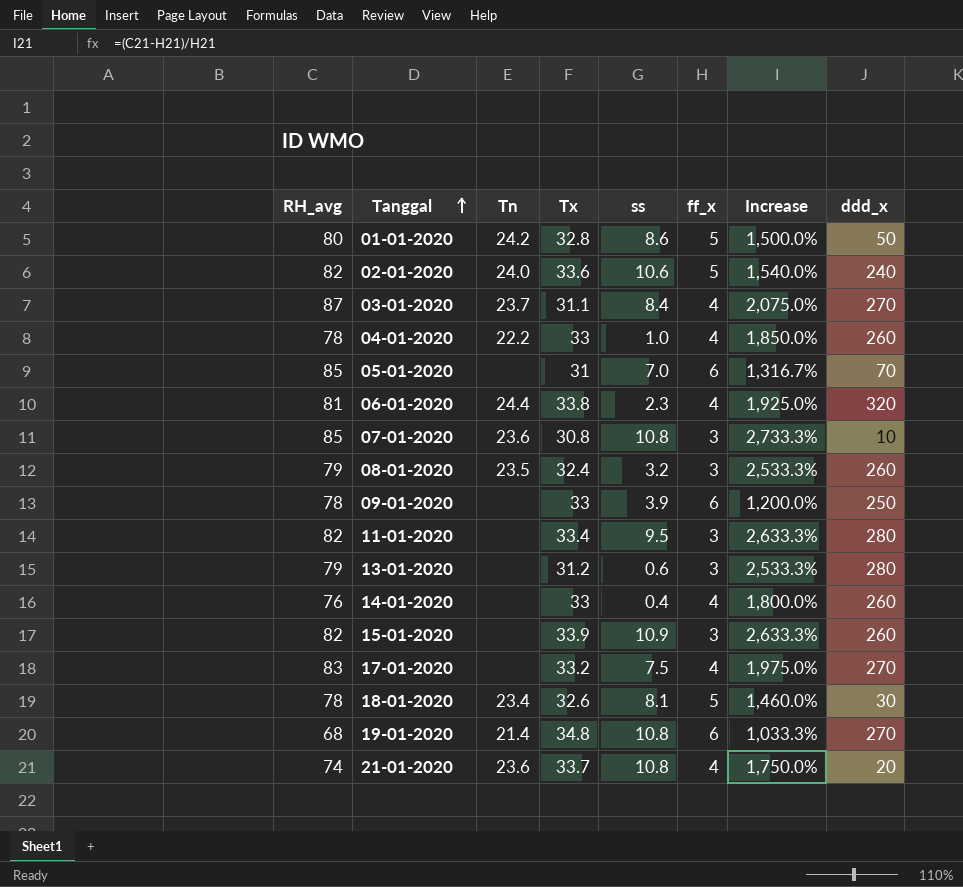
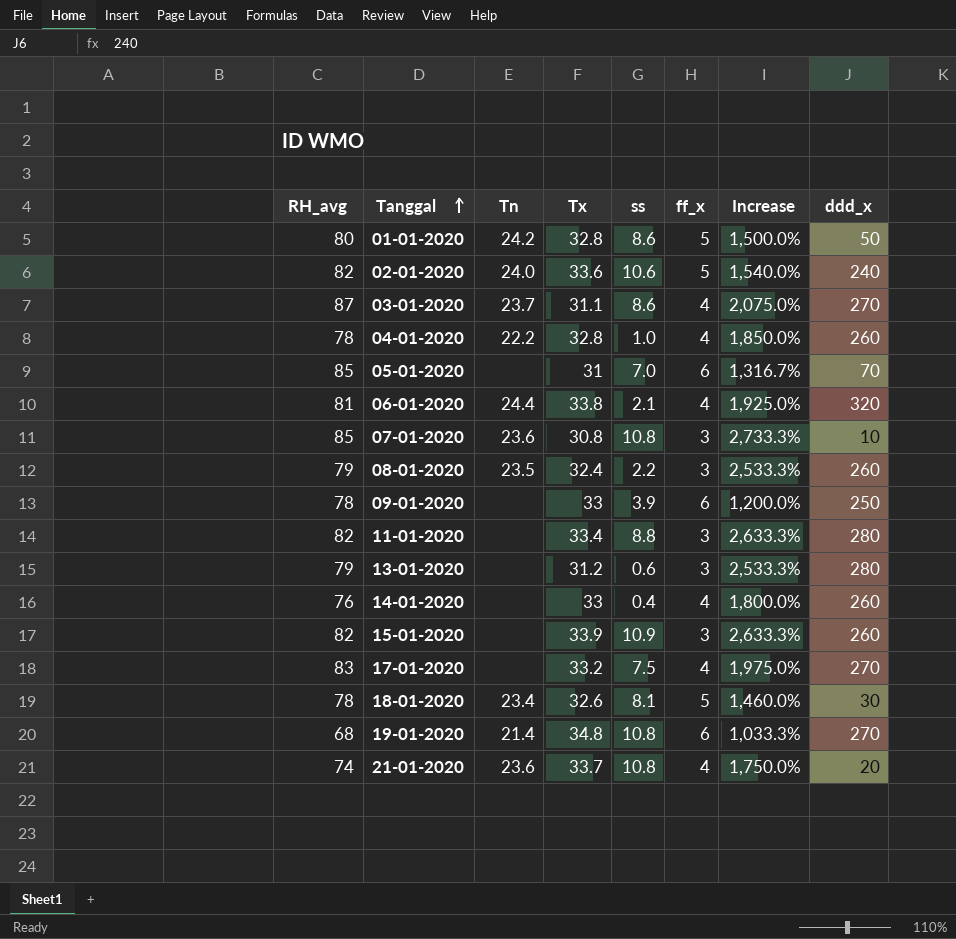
03-01-2020 | ss: 8.4 -> 8.6
04-01-2020 | Tx: 33 -> 32.8
06-01-2020 | ss: 2.3 -> 2.1
08-01-2020 | ss: 3.2 -> 2.2
11-01-2020 | ss: 9.5 -> 8.8

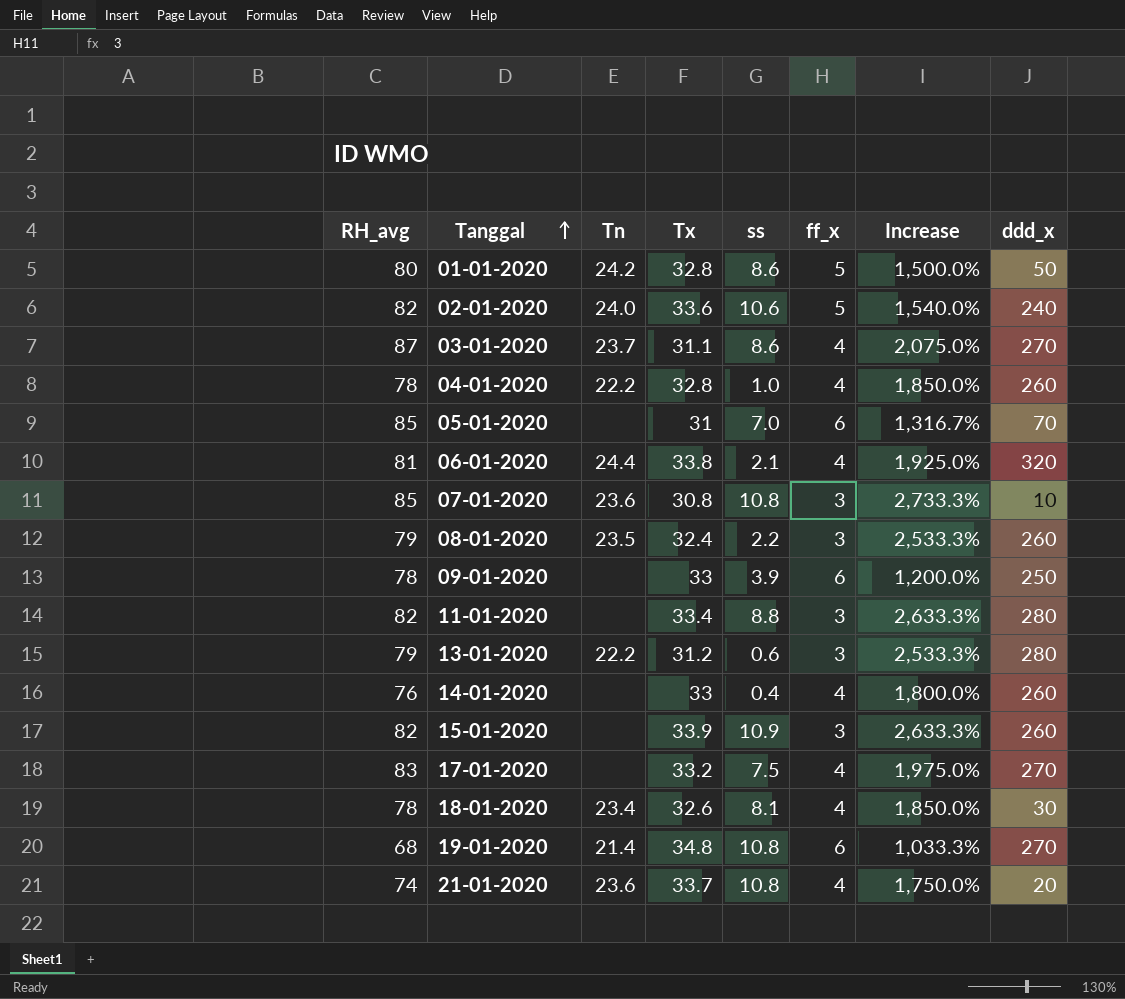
13-01-2020 | Tn: none -> 22.2
18-01-2020 | ff_x: 5 -> 4
18-01-2020 | Increase: 1,460.0% -> 1,850.0%

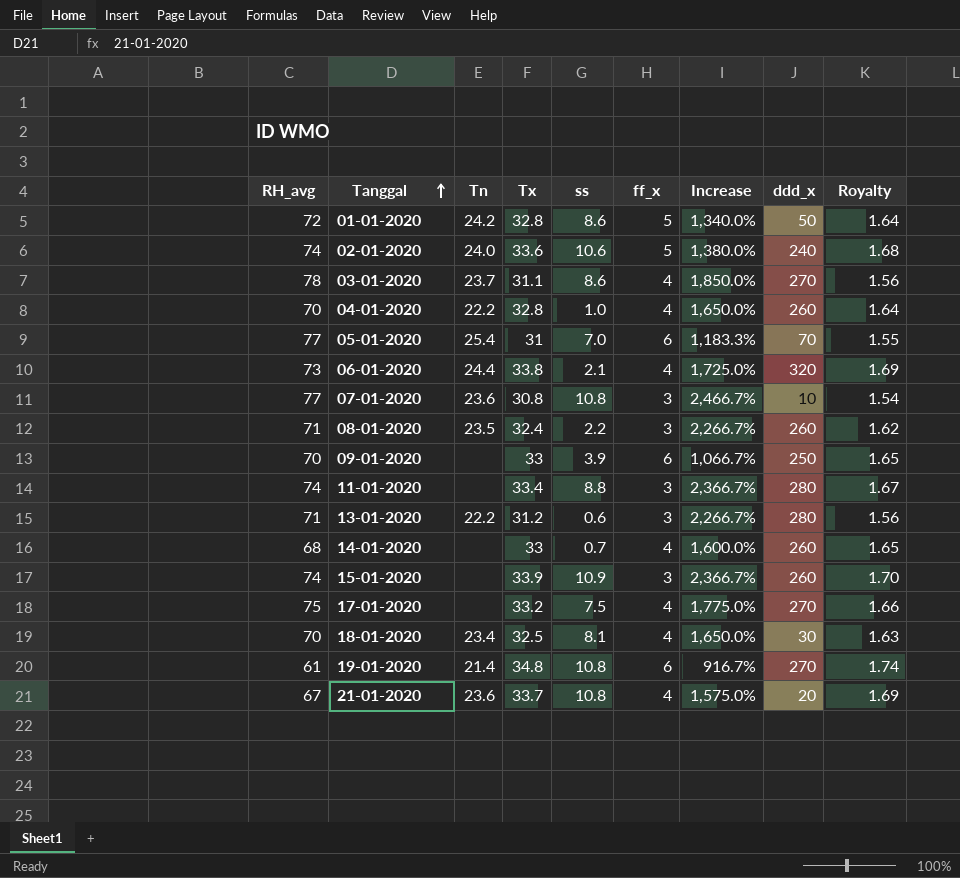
column Royalty | formula: none -> [Tx] * 0.05
01-01-2020 | RH_avg: 80 -> 72
01-01-2020 | Increase: 1,500.0% -> 1,340.0%
02-01-2020 | RH_avg: 82 -> 74
02-01-2020 | Increase: 1,540.0% -> 1,380.0%
03-01-2020 | RH_avg: 87 -> 78
03-01-2020 | Increase: 2,075.0% -> 1,850.0%
04-01-2020 | RH_avg: 78 -> 70
04-01-2020 | Increase: 1,850.0% -> 1,650.0%
05-01-2020 | RH_avg: 85 -> 77
05-01-2020 | Tn: none -> 25.4
05-01-2020 | Increase: 1,316.7% -> 1,183.3%
06-01-2020 | RH_avg: 81 -> 73
06-01-2020 | Increase: 1,925.0% -> 1,725.0%
07-01-2020 | RH_avg: 85 -> 77
07-01-2020 | Increase: 2,733.3% -> 2,466.7%
08-01-2020 | RH_avg: 79 -> 71
08-01-2020 | Increase: 2,533.3% -> 2,266.7%
09-01-2020 | RH_avg: 78 -> 70
09-01-2020 | Increase: 1,200.0% -> 1,066.7%
11-01-2020 | RH_avg: 82 -> 74
11-01-2020 | Increase: 2,633.3% -> 2,366.7%
13-01-2020 | RH_avg: 79 -> 71
13-01-2020 | Increase: 2,533.3% -> 2,266.7%
14-01-2020 | RH_avg: 76 -> 68
14-01-2020 | ss: 0.4 -> 0.7
14-01-2020 | Increase: 1,800.0% -> 1,600.0%
15-01-2020 | RH_avg: 82 -> 74
15-01-2020 | Increase: 2,633.3% -> 2,366.7%
17-01-2020 | RH_avg: 83 -> 75
17-01-2020 | Increase: 1,975.0% -> 1,775.0%
18-01-2020 | RH_avg: 78 -> 70
18-01-2020 | Tx: 32.6 -> 32.5
18-01-2020 | Increase: 1,850.0% -> 1,650.0%
19-01-2020 | RH_avg: 68 -> 61
19-01-2020 | Increase: 1,033.3% -> 916.7%
21-01-2020 | RH_avg: 74 -> 67
21-01-2020 | Increase: 1,750.0% -> 1,575.0%

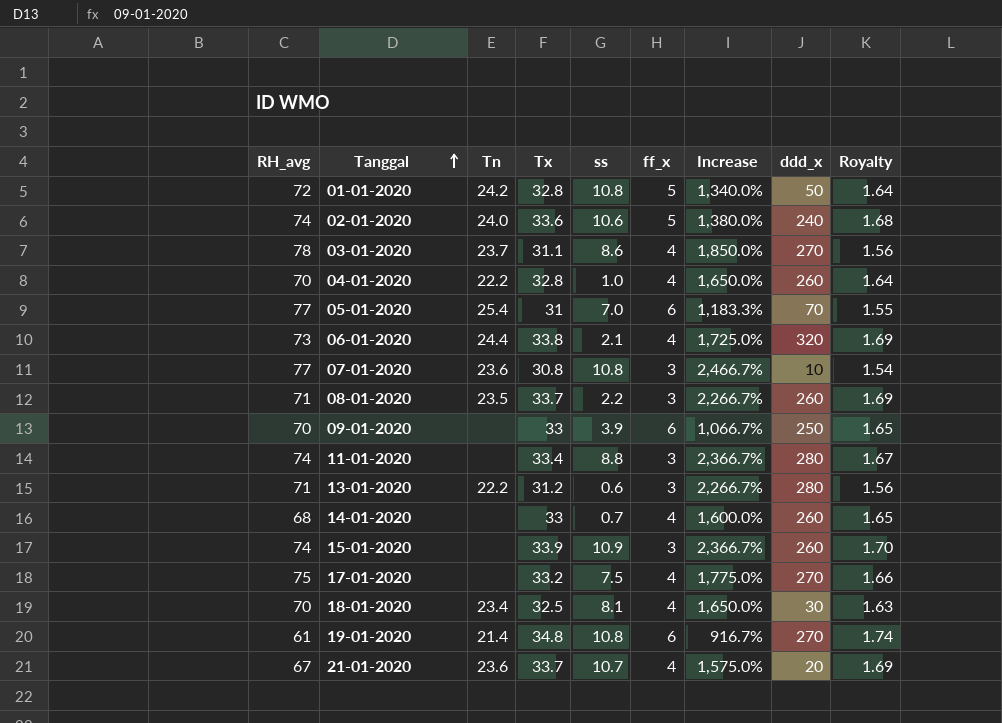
01-01-2020 | ss: 8.6 -> 10.8
08-01-2020 | Tx: 32.4 -> 33.7
08-01-2020 | Royalty: 1.62 -> 1.69
21-01-2020 | ss: 10.8 -> 10.7

